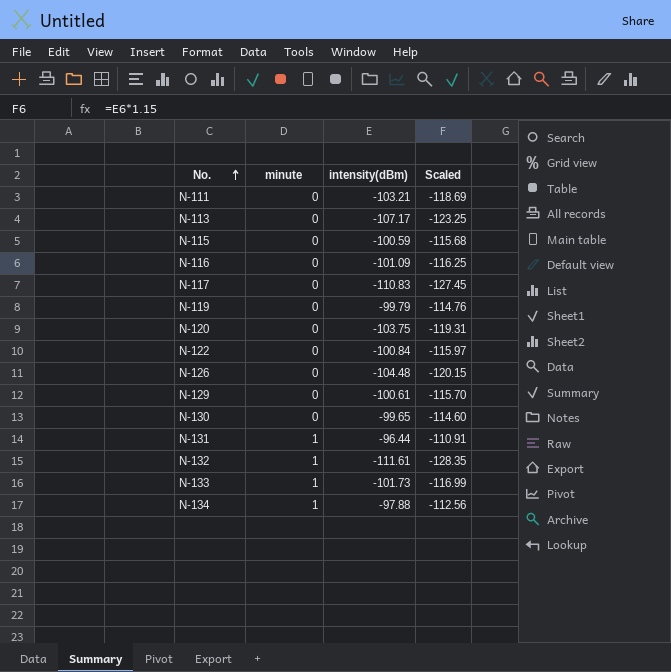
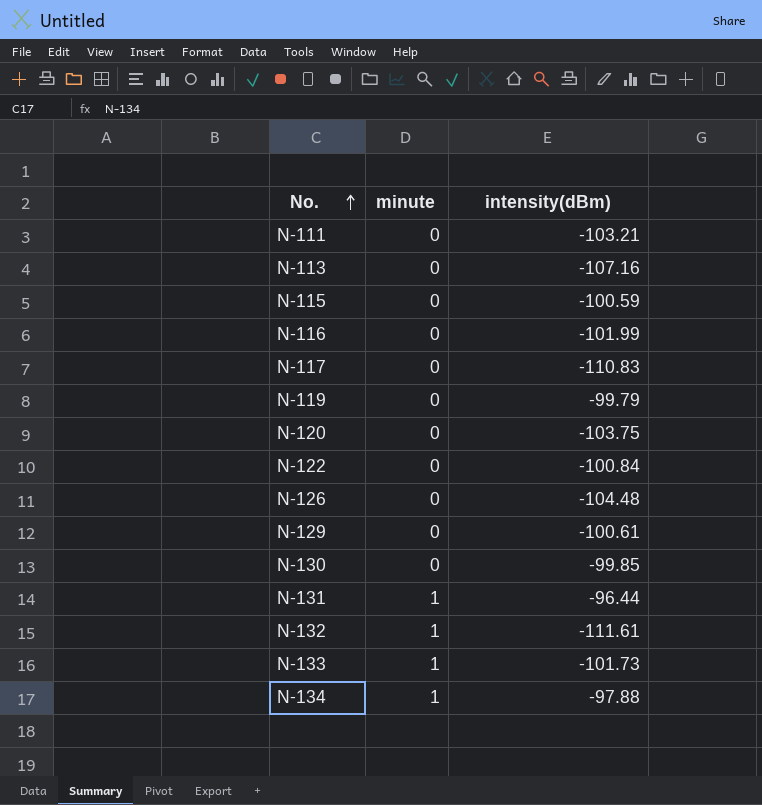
column Scaled | formula: [intensity(dBm)] * 1.15 -> none
N-113 | intensity(dBm): -107.17 -> -107.16
N-116 | intensity(dBm): -101.09 -> -101.99
N-130 | intensity(dBm): -99.65 -> -99.85

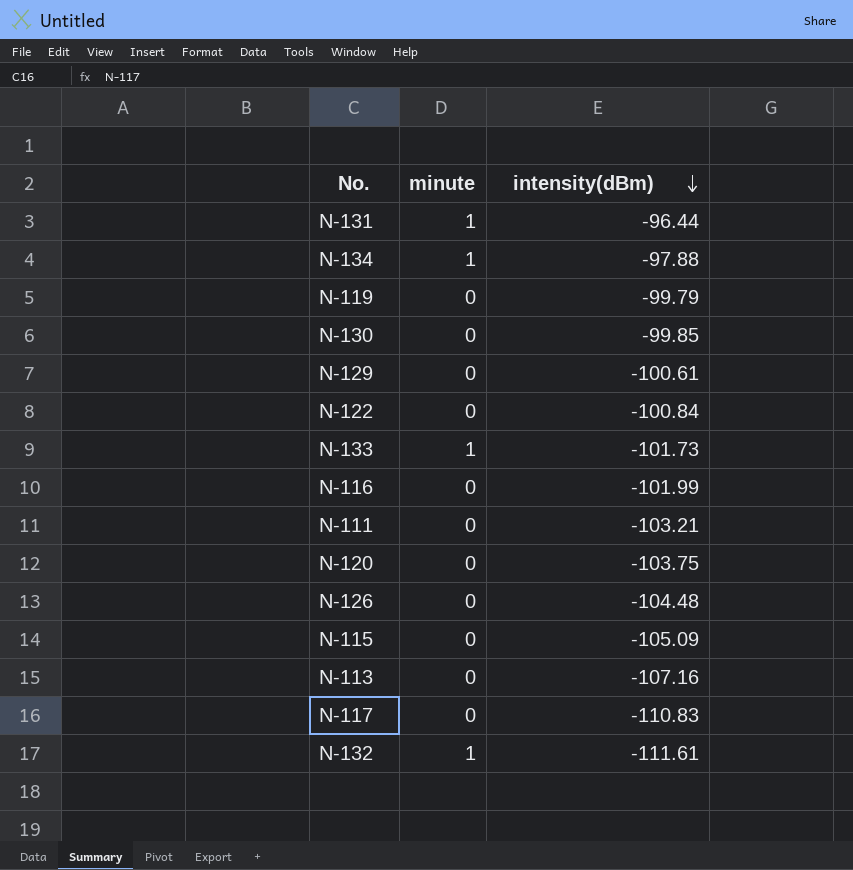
row order: No. ascending -> intensity(dBm) descending
N-115 | intensity(dBm): -100.59 -> -105.09

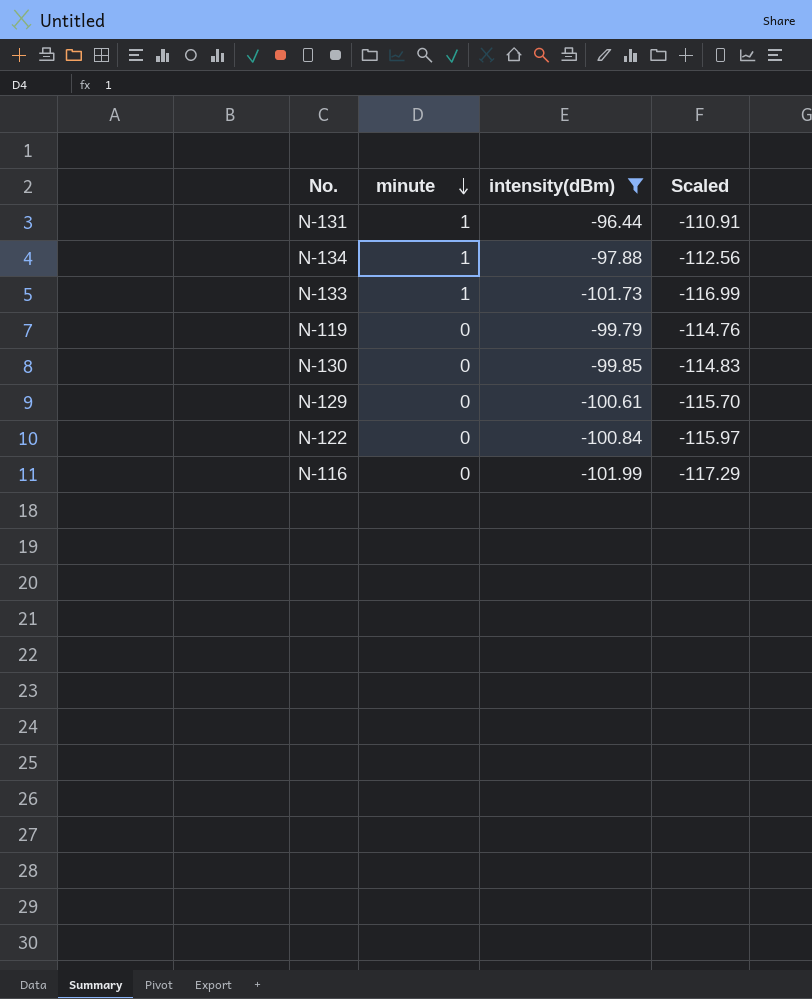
filter: none -> intensity(dBm) >= -101.99
row order: intensity(dBm) descending -> minute descending
column Scaled | formula: none -> [intensity(dBm)] * 1.15

